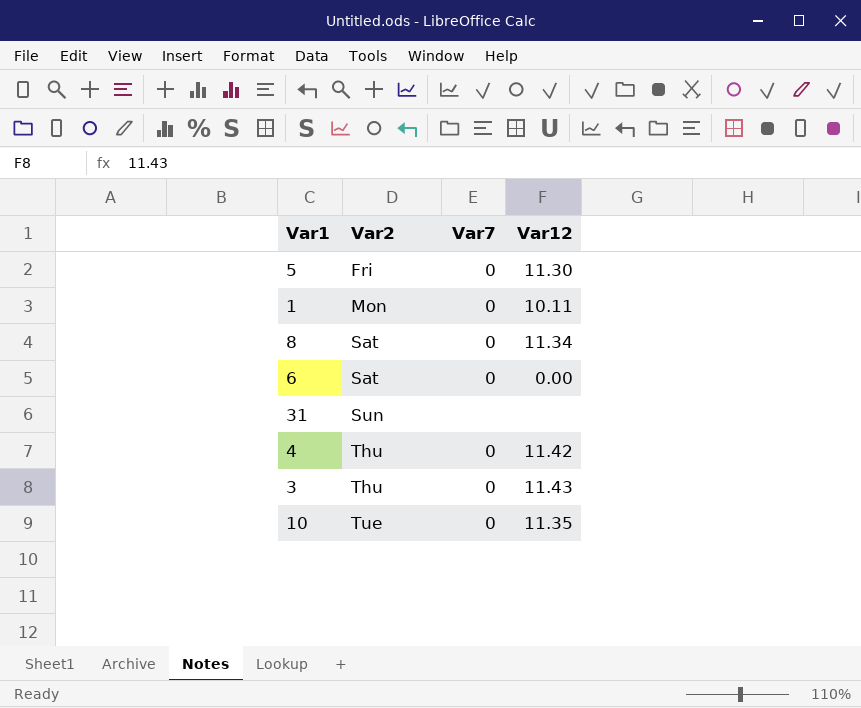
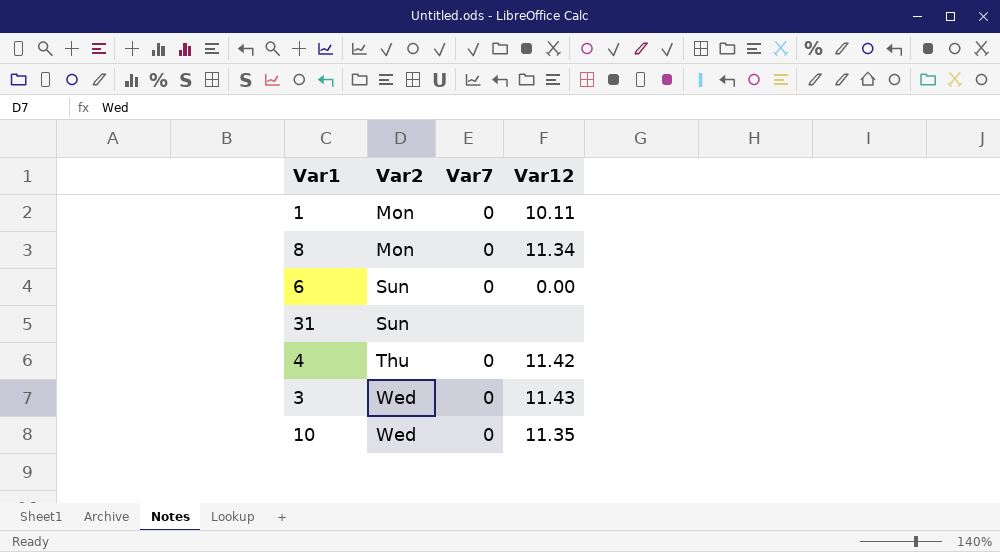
row 5: Fri | 0 | 11.30 -> none
8 | Var2: Sat -> Mon
6 | Var2: Sat -> Sun
3 | Var2: Thu -> Wed
10 | Var2: Tue -> Wed

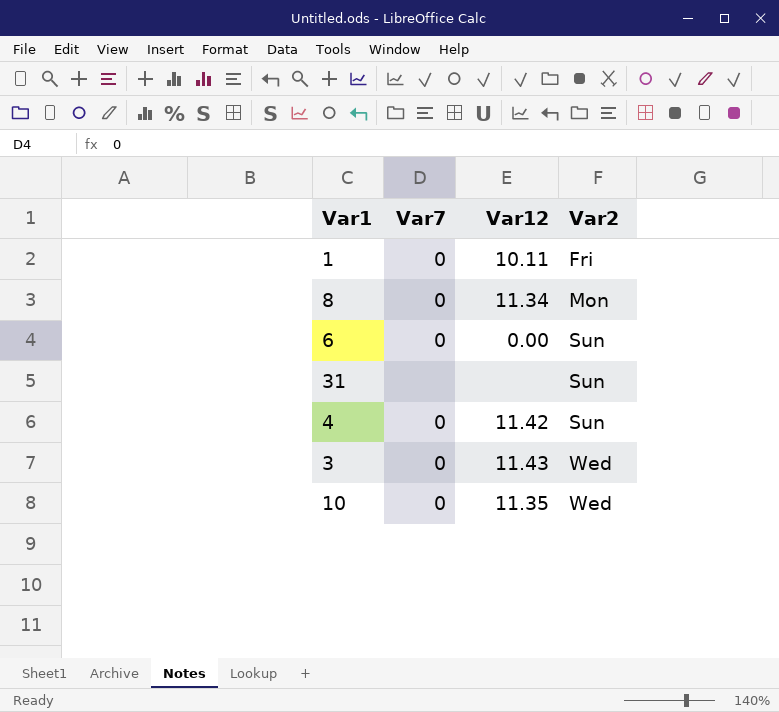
column Var2 | position: 2 -> 4
1 | Var2: Mon -> Fri
4 | Var2: Thu -> Sun

